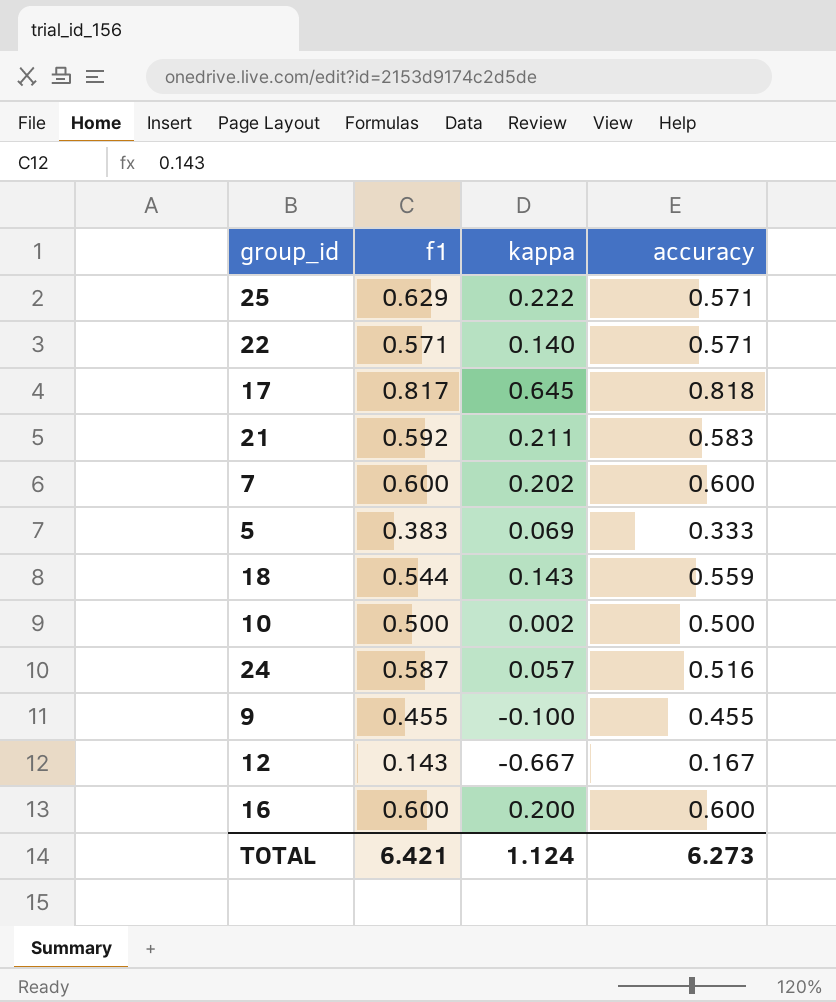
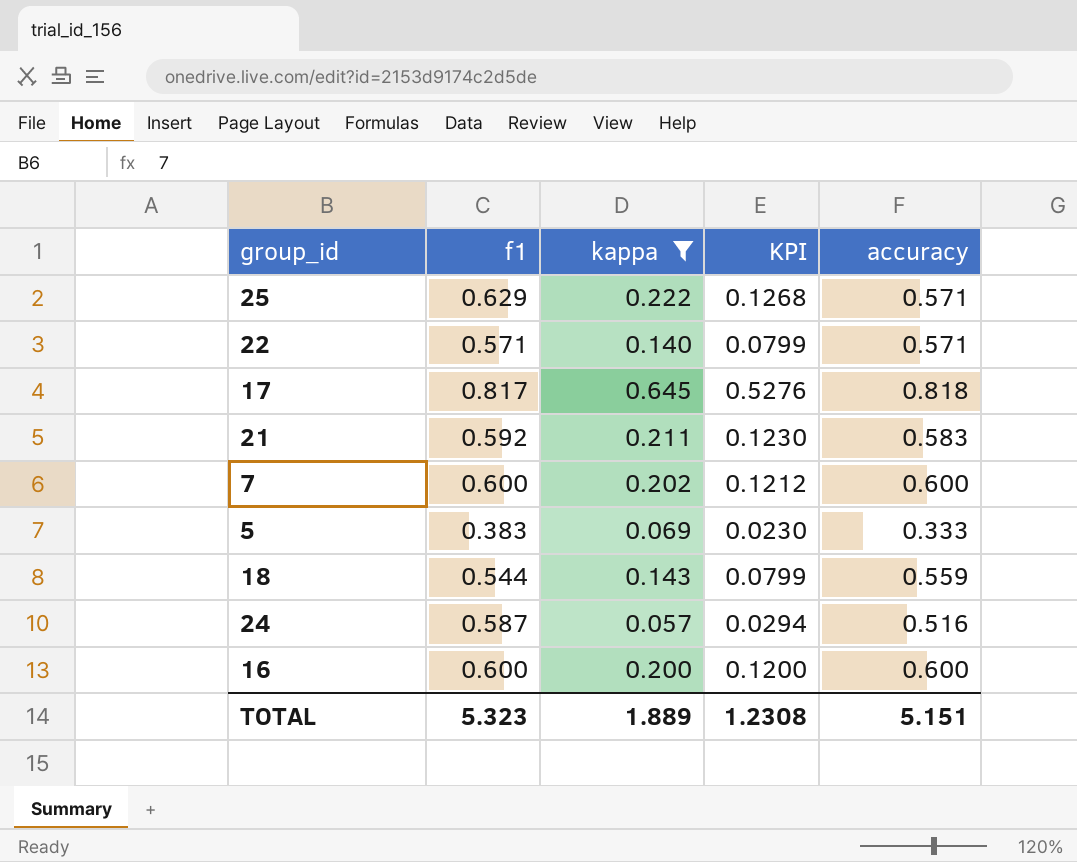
filter: none -> kappa >= 0.057
column KPI | formula: none -> [kappa] * [accuracy]
TOTAL | f1: 6.421 -> 5.323
TOTAL | kappa: 1.124 -> 1.889
TOTAL | accuracy: 6.273 -> 5.151

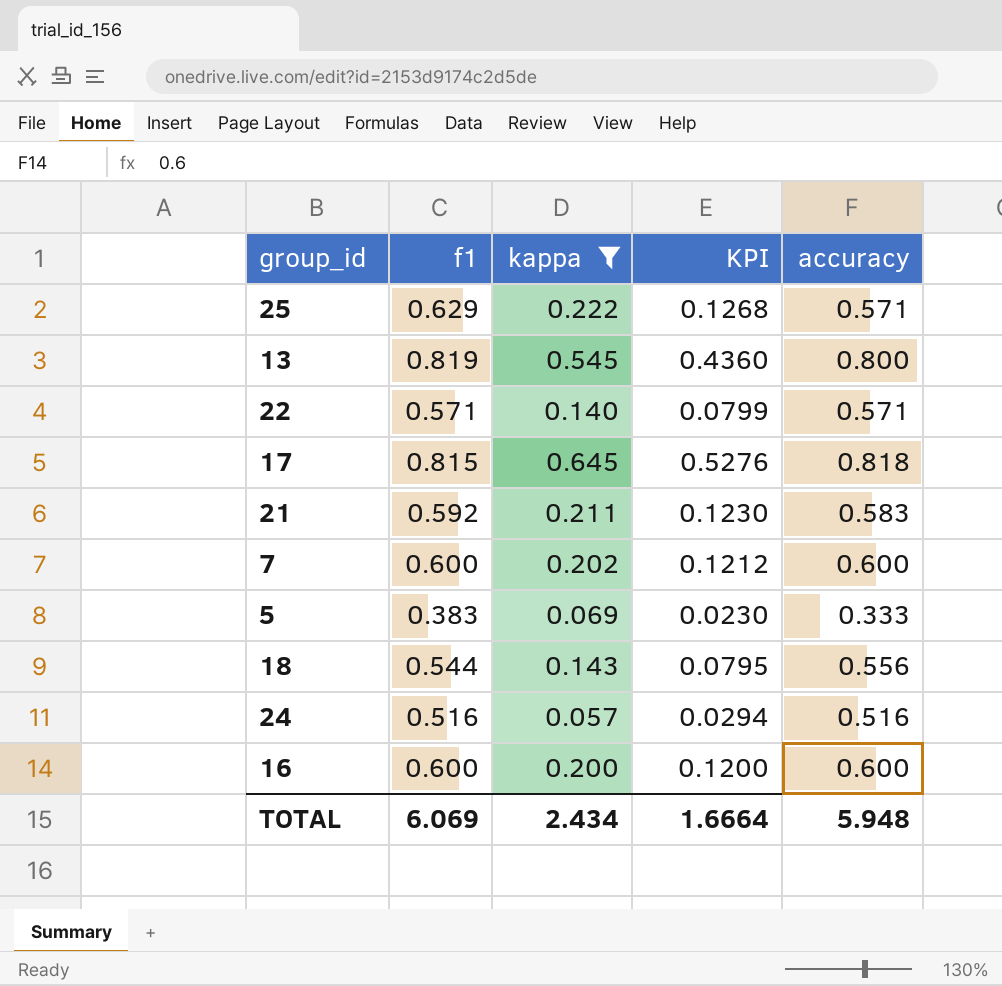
row 13: none -> 0.819 | 0.545 | 0.4360 | 0.800
17 | f1: 0.817 -> 0.815
18 | KPI: 0.0799 -> 0.0795
18 | accuracy: 0.559 -> 0.556
24 | f1: 0.587 -> 0.516
TOTAL | f1: 5.323 -> 6.069
TOTAL | kappa: 1.889 -> 2.434
TOTAL | KPI: 1.2308 -> 1.6664
TOTAL | accuracy: 5.151 -> 5.948

